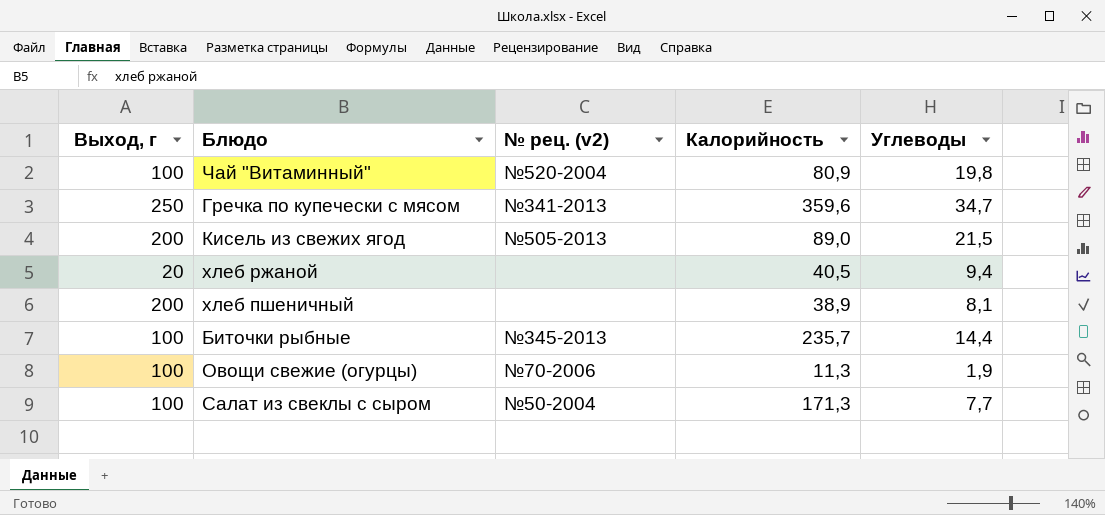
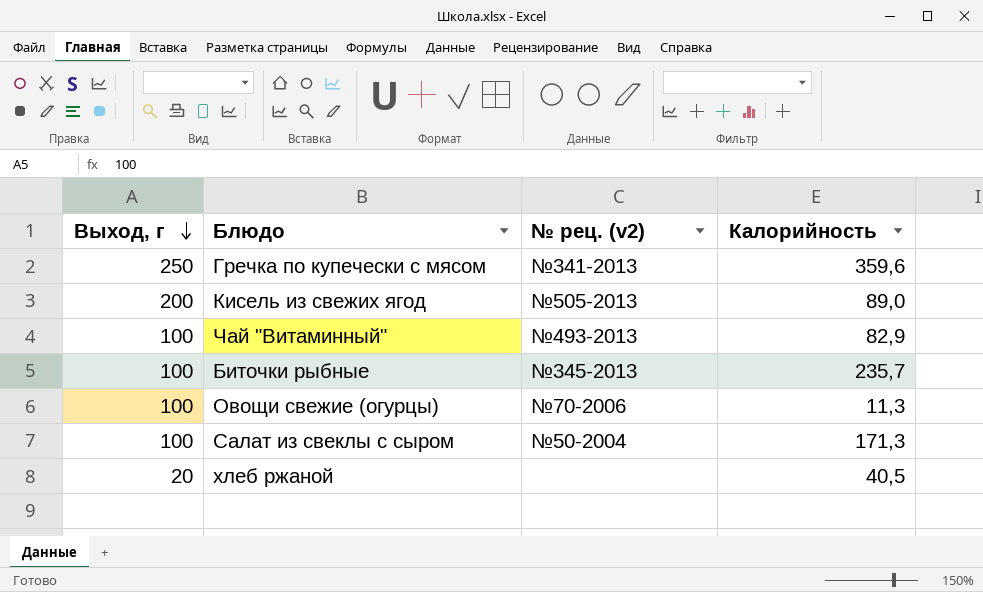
row order: none -> Выход, г descending
column Углеводы | position: 5 -> none
row хлеб пшеничный: 200 | none | 38,9 | 8,1 -> none
Чай "Витаминный" | № рец. (v2): №520-2004 -> №493-2013
Чай "Витаминный" | Калорийность: 80,9 -> 82,9

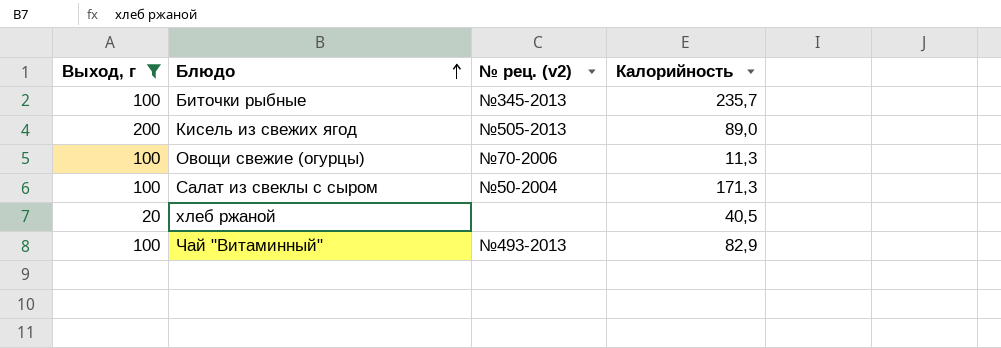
filter: none -> Выход, г != 250
row order: Выход, г descending -> Блюдо ascending

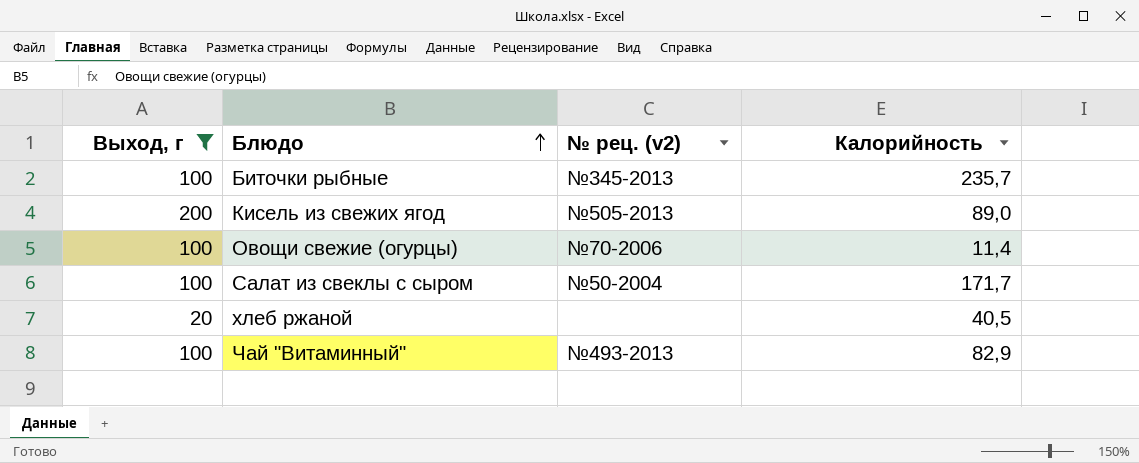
Овощи свежие (огурцы) | Калорийность: 11,3 -> 11,4
Салат из свеклы с сыром | Калорийность: 171,3 -> 171,7

